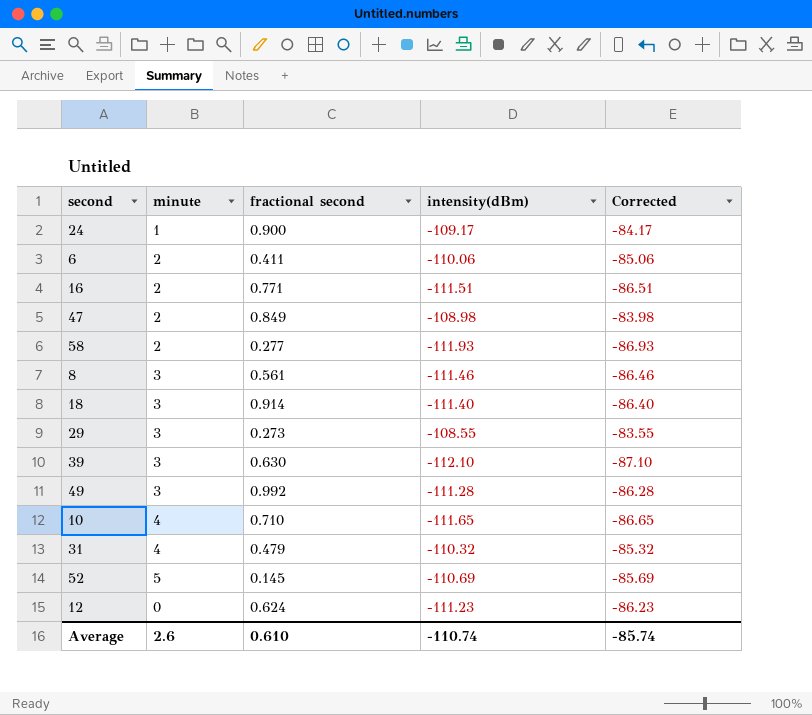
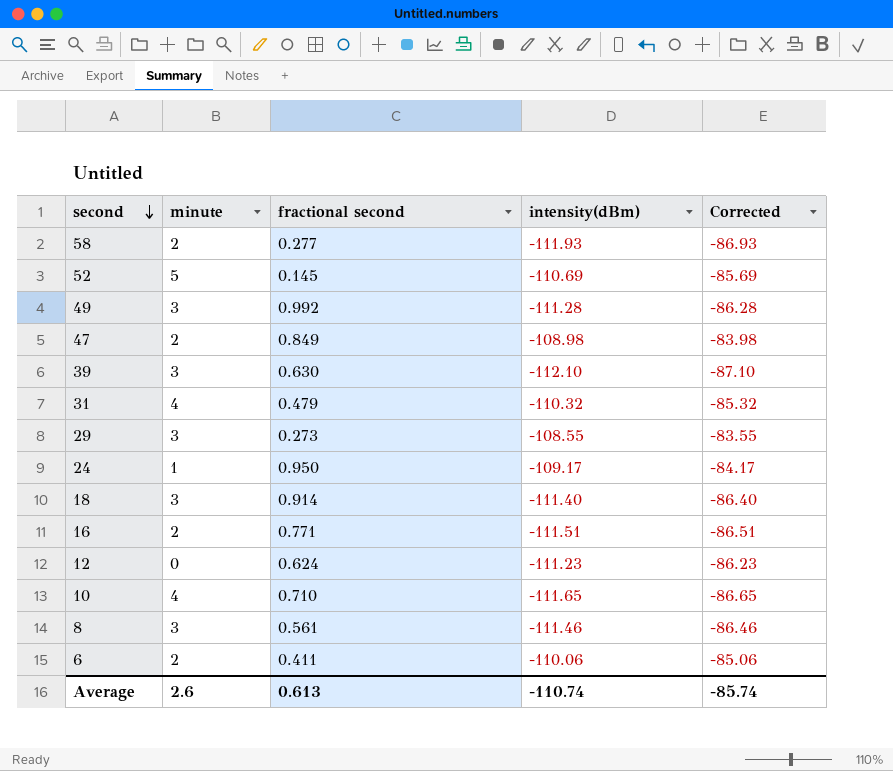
row order: none -> second descending
24 | fractional second: 0.900 -> 0.950
Average | fractional second: 0.610 -> 0.613

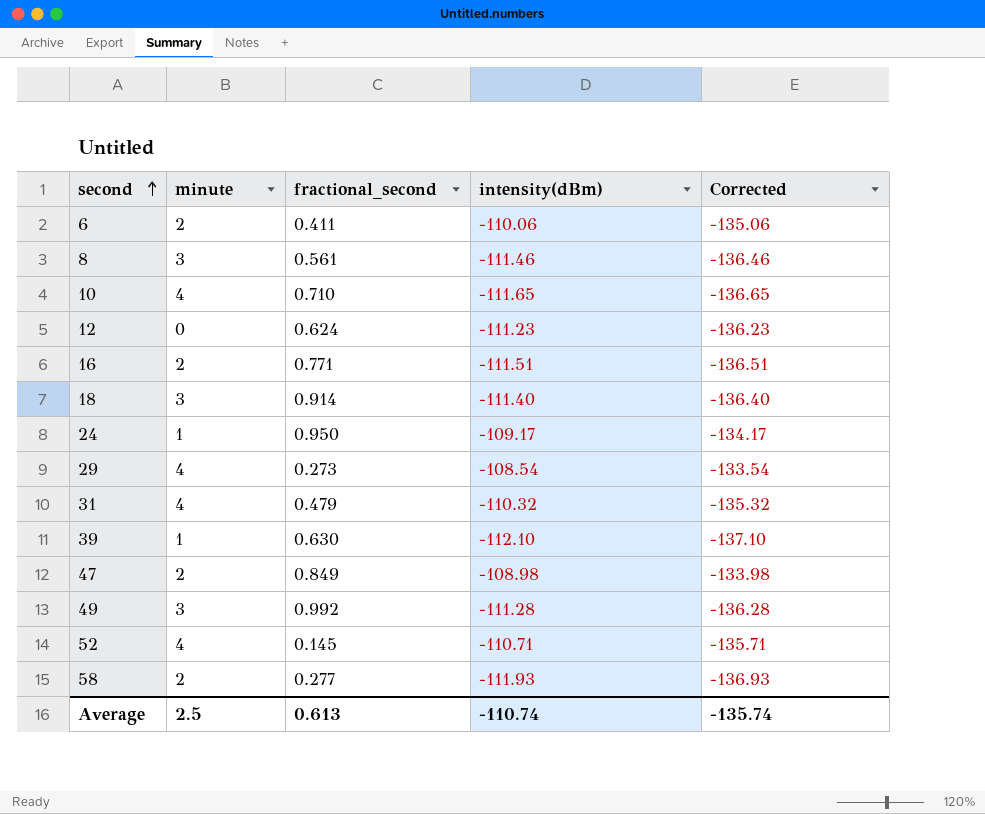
row order: second descending -> second ascending
column name: fractional second -> fractional_second
column Corrected | formula: [intensity(dBm)] + 25 -> [intensity(dBm)] - 25
29 | minute: 3 -> 4
29 | intensity(dBm): -108.55 -> -108.54
39 | minute: 3 -> 1
52 | minute: 5 -> 4
52 | intensity(dBm): -110.69 -> -110.71
Average | minute: 2.6 -> 2.5
Average | Corrected: -85.74 -> -135.74

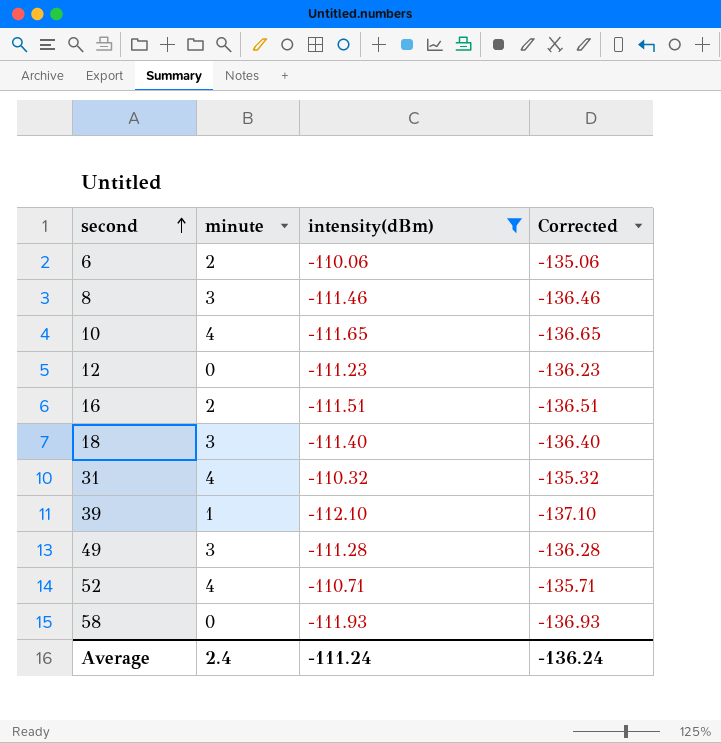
filter: none -> intensity(dBm) <= -110.06
column fractional_second | position: 3 -> none
58 | minute: 2 -> 0
Average | minute: 2.5 -> 2.4
Average | intensity(dBm): -110.74 -> -111.24
Average | Corrected: -135.74 -> -136.24

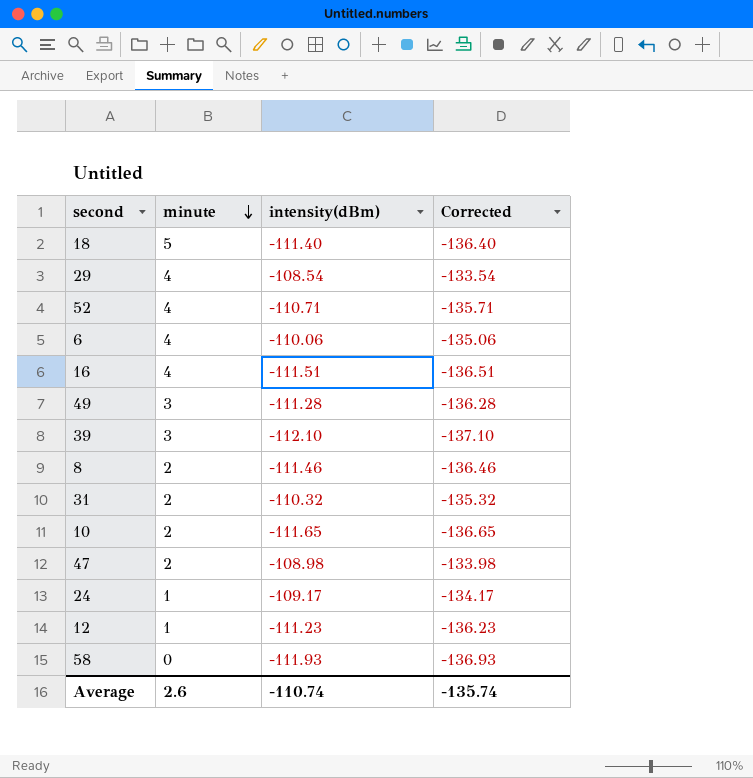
filter: intensity(dBm) <= -110.06 -> none
row order: second ascending -> minute descending
18 | minute: 3 -> 5
6 | minute: 2 -> 4
16 | minute: 2 -> 4
39 | minute: 1 -> 3
8 | minute: 3 -> 2
31 | minute: 4 -> 2
10 | minute: 4 -> 2
12 | minute: 0 -> 1
Average | minute: 2.4 -> 2.6
Average | intensity(dBm): -111.24 -> -110.74
Average | Corrected: -136.24 -> -135.74

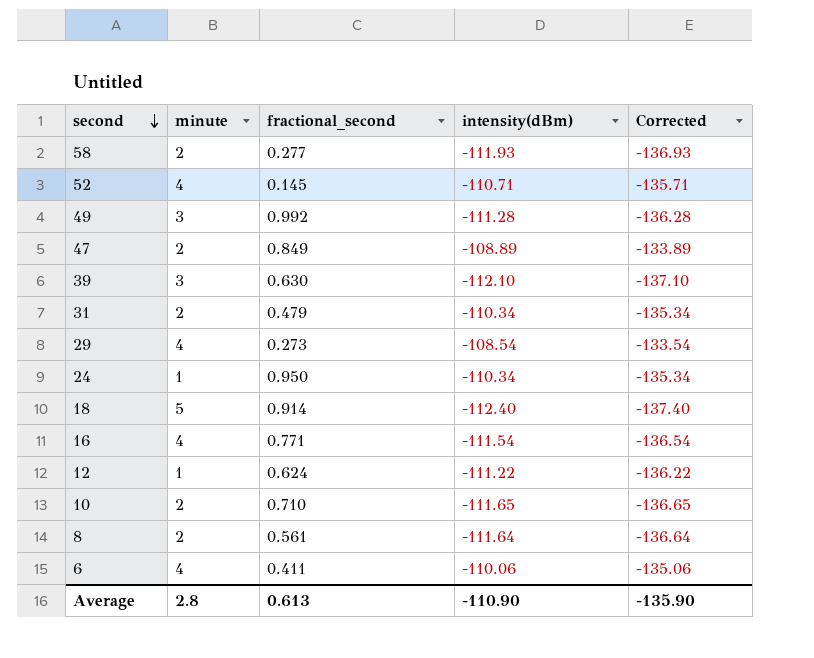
row order: minute descending -> second descending
column fractional_second | position: none -> 3
58 | minute: 0 -> 2
47 | intensity(dBm): -108.98 -> -108.89
47 | Corrected: -133.98 -> -133.89
31 | intensity(dBm): -110.32 -> -110.34
31 | Corrected: -135.32 -> -135.34
24 | intensity(dBm): -109.17 -> -110.34
24 | Corrected: -134.17 -> -135.34
18 | intensity(dBm): -111.40 -> -112.40
18 | Corrected: -136.40 -> -137.40
16 | intensity(dBm): -111.51 -> -111.54
16 | Corrected: -136.51 -> -136.54
12 | intensity(dBm): -111.23 -> -111.22
12 | Corrected: -136.23 -> -136.22
8 | intensity(dBm): -111.46 -> -111.64
8 | Corrected: -136.46 -> -136.64
Average | minute: 2.6 -> 2.8
Average | intensity(dBm): -110.74 -> -110.90
Average | Corrected: -135.74 -> -135.90

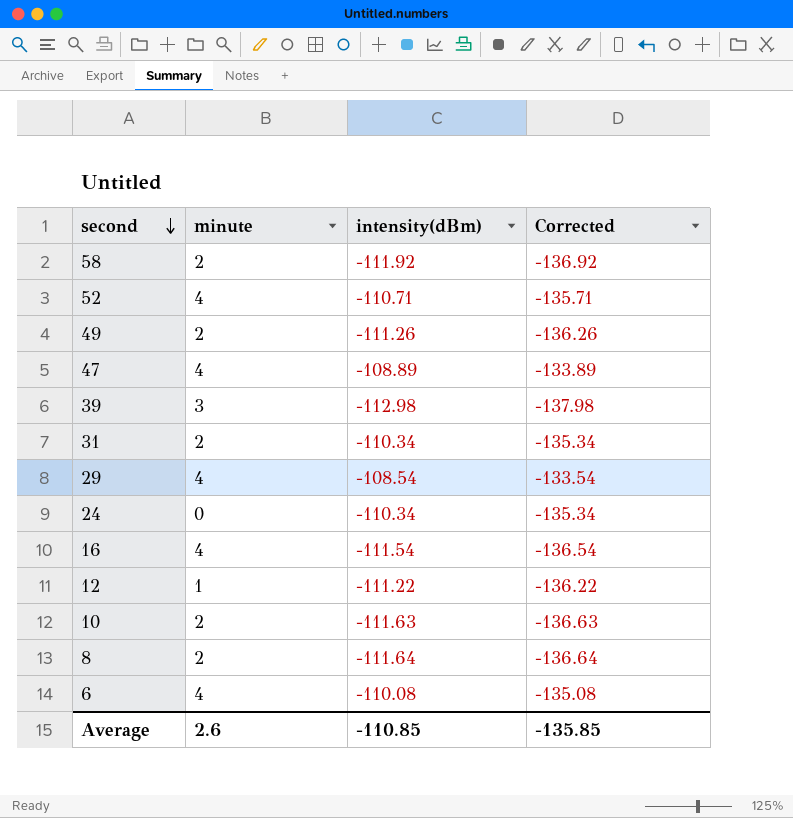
column fractional_second | position: 3 -> none
row 18: 5 | 0.914 | -112.40 | -137.40 -> none
58 | intensity(dBm): -111.93 -> -111.92
58 | Corrected: -136.93 -> -136.92
49 | minute: 3 -> 2
49 | intensity(dBm): -111.28 -> -111.26
49 | Corrected: -136.28 -> -136.26
47 | minute: 2 -> 4
39 | intensity(dBm): -112.10 -> -112.98
39 | Corrected: -137.10 -> -137.98
24 | minute: 1 -> 0
10 | intensity(dBm): -111.65 -> -111.63
10 | Corrected: -136.65 -> -136.63
6 | intensity(dBm): -110.06 -> -110.08
6 | Corrected: -135.06 -> -135.08
Average | minute: 2.8 -> 2.6
Average | intensity(dBm): -110.90 -> -110.85
Average | Corrected: -135.90 -> -135.85

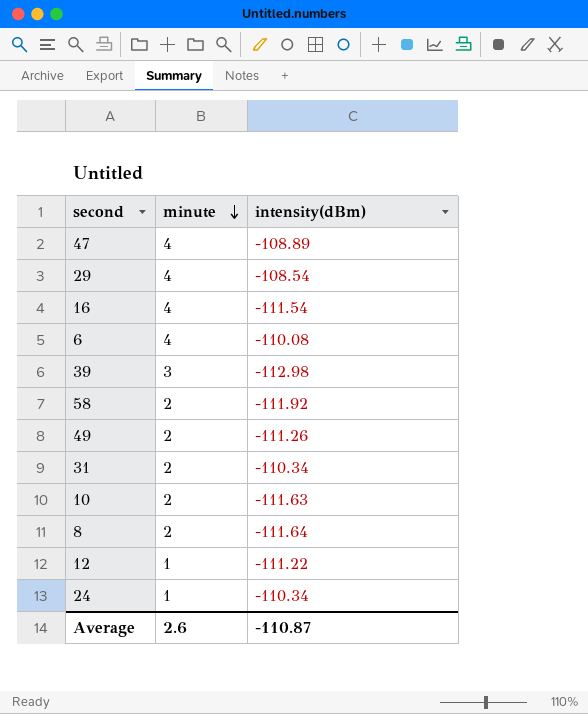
row order: second descending -> minute descending
column Corrected | formula: [intensity(dBm)] - 25 -> none
row 52: 4 | -110.71 | -135.71 -> none
24 | minute: 0 -> 1
Average | intensity(dBm): -110.85 -> -110.87

